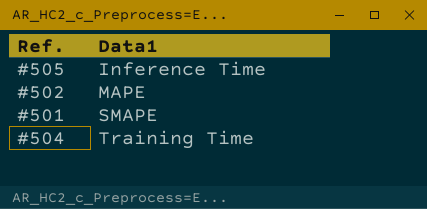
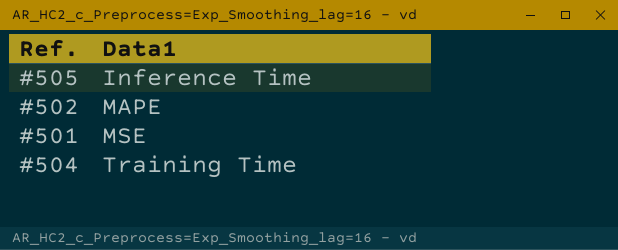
#501 | Data1: SMAPE -> MSE

